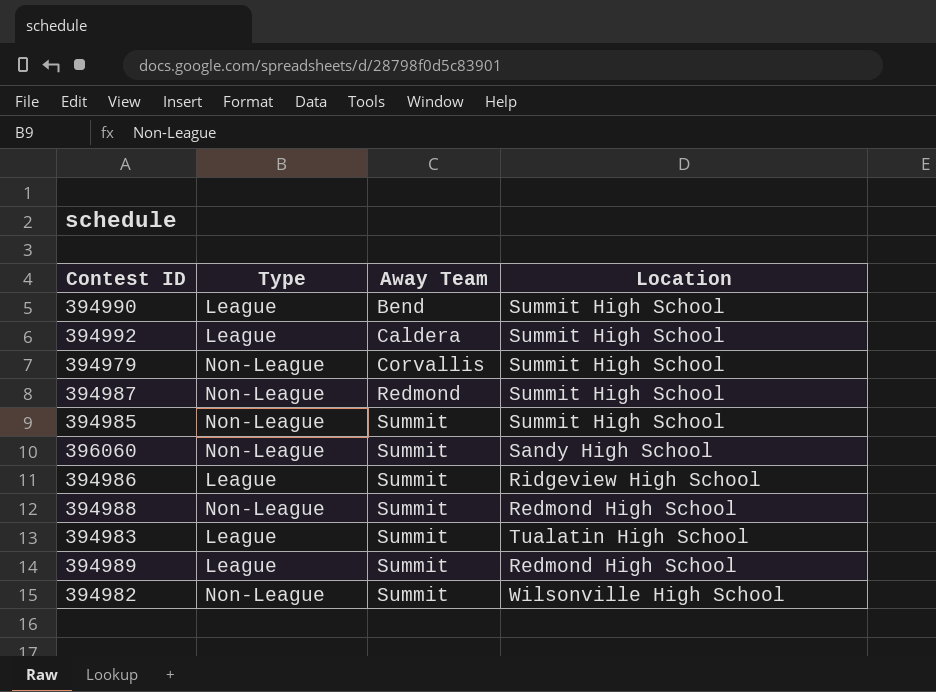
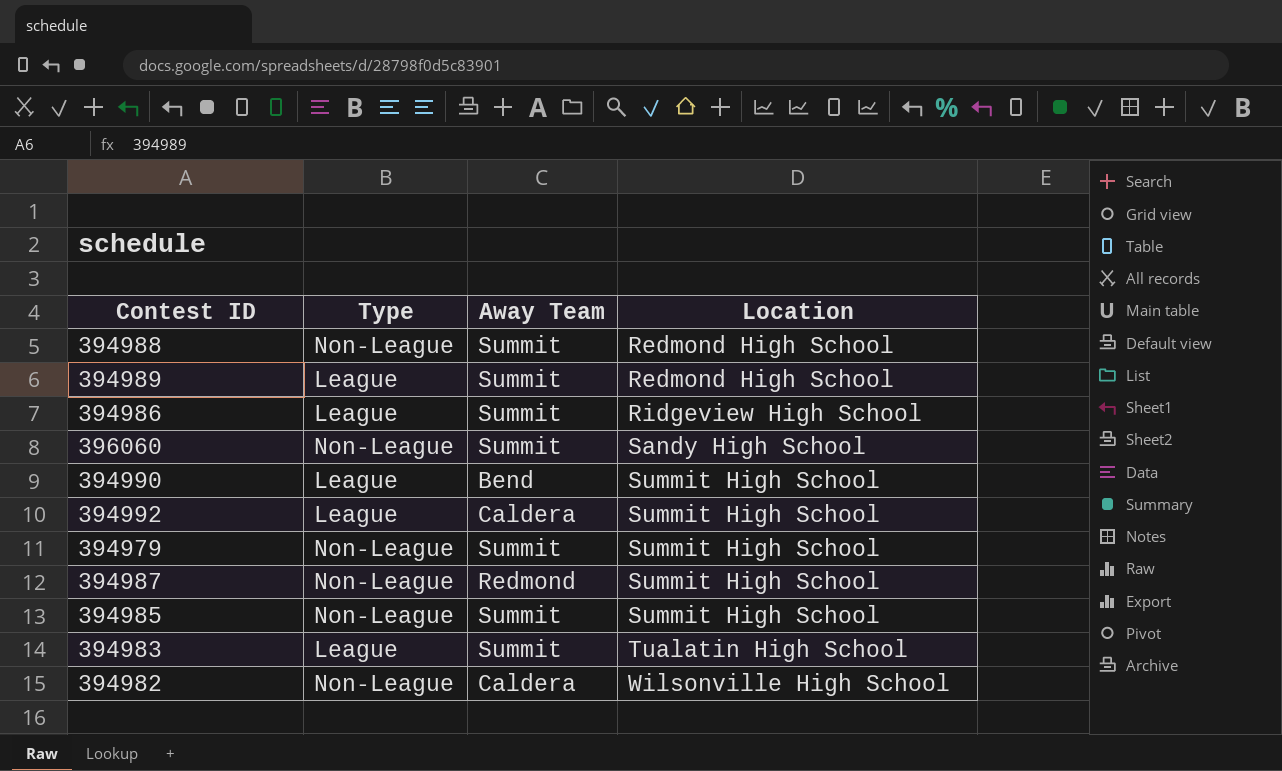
row order: Away Team ascending -> Location ascending
394979 | Away Team: Corvallis -> Summit
394982 | Away Team: Summit -> Caldera

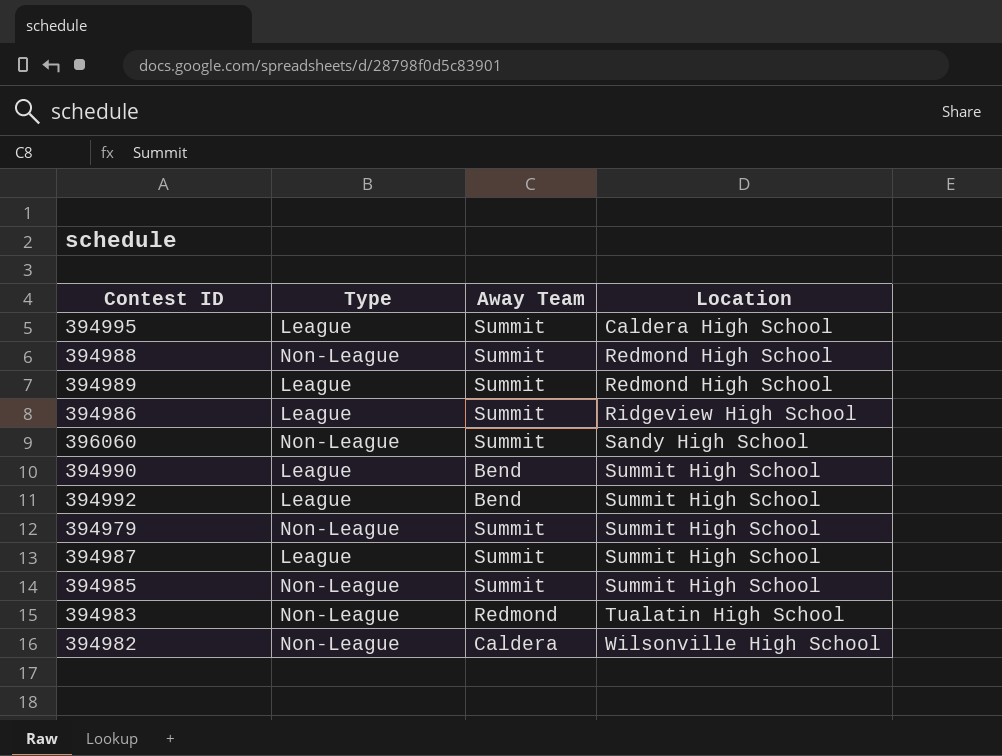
row 394995: none -> League | Summit | Caldera High School
394992 | Away Team: Caldera -> Bend
394987 | Type: Non-League -> League
394987 | Away Team: Redmond -> Summit
394983 | Type: League -> Non-League
394983 | Away Team: Summit -> Redmond

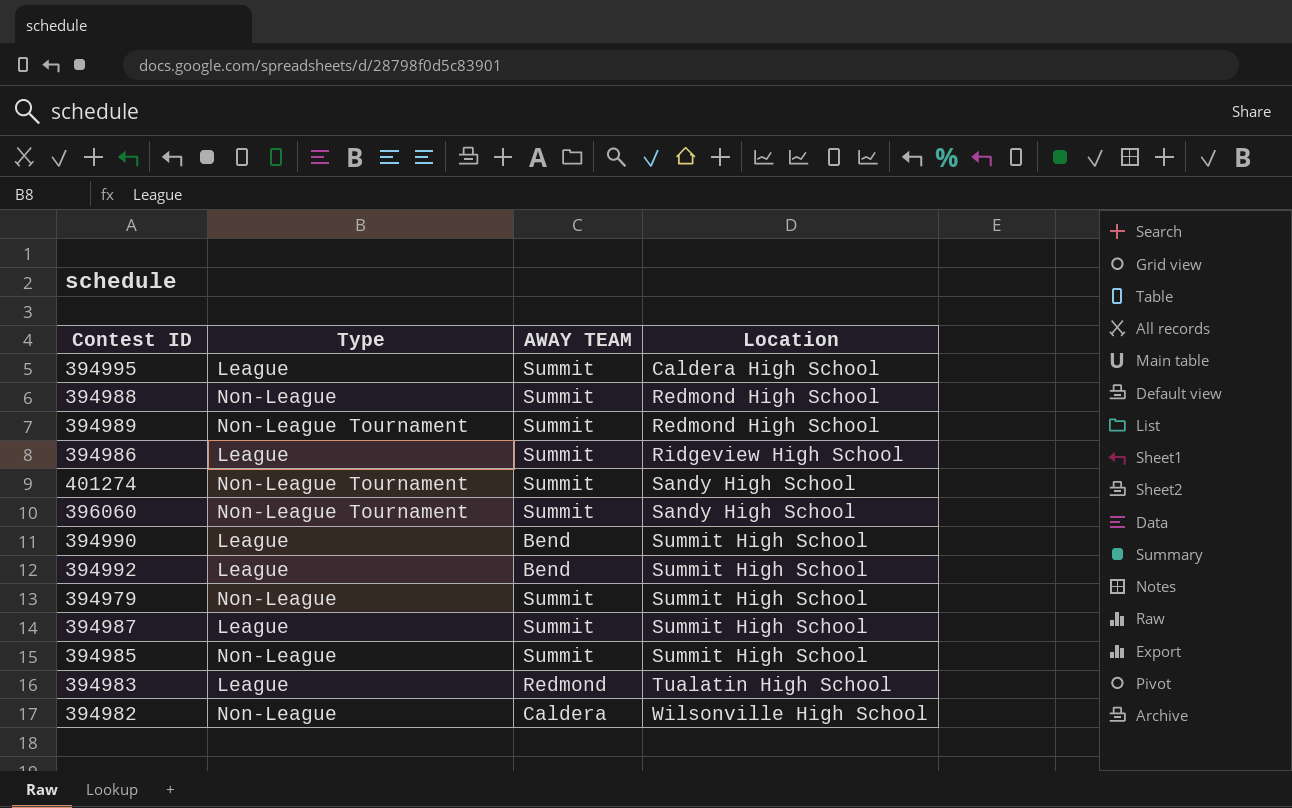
column name: Away Team -> AWAY TEAM
394989 | Type: League -> Non-League Tournament
row 401274: none -> Non-League Tournament | Summit | Sandy High School
396060 | Type: Non-League -> Non-League Tournament
394983 | Type: Non-League -> League

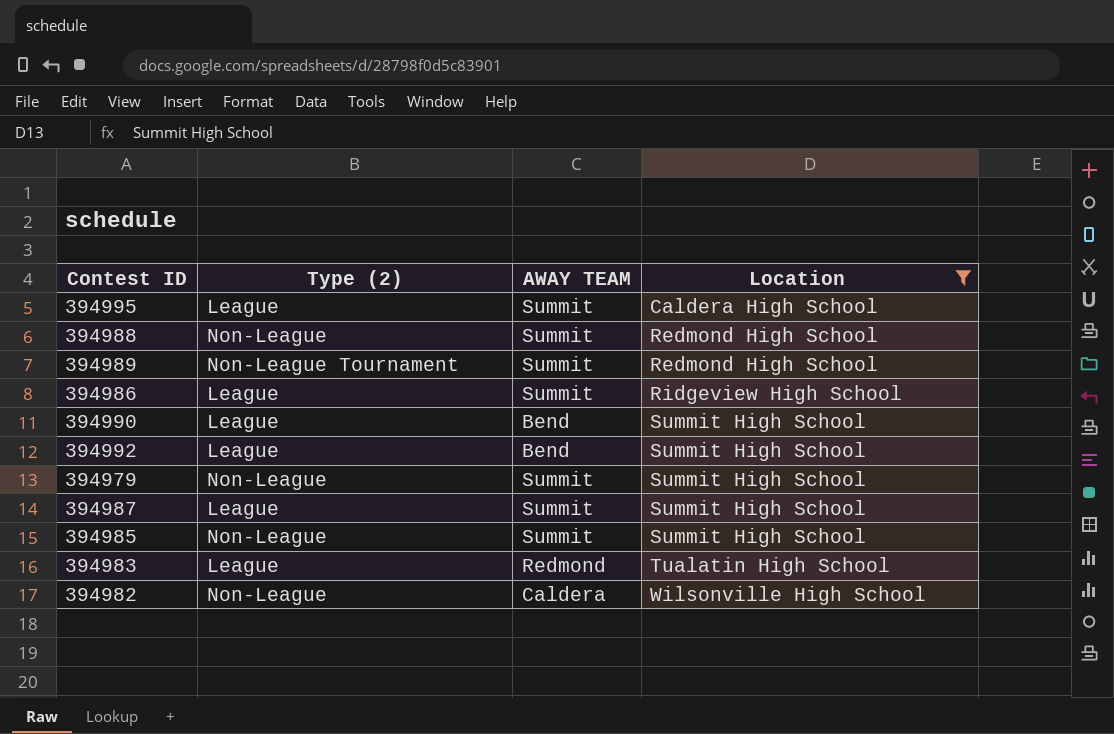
filter: none -> Location != Sandy High School
column name: Type -> Type (2)

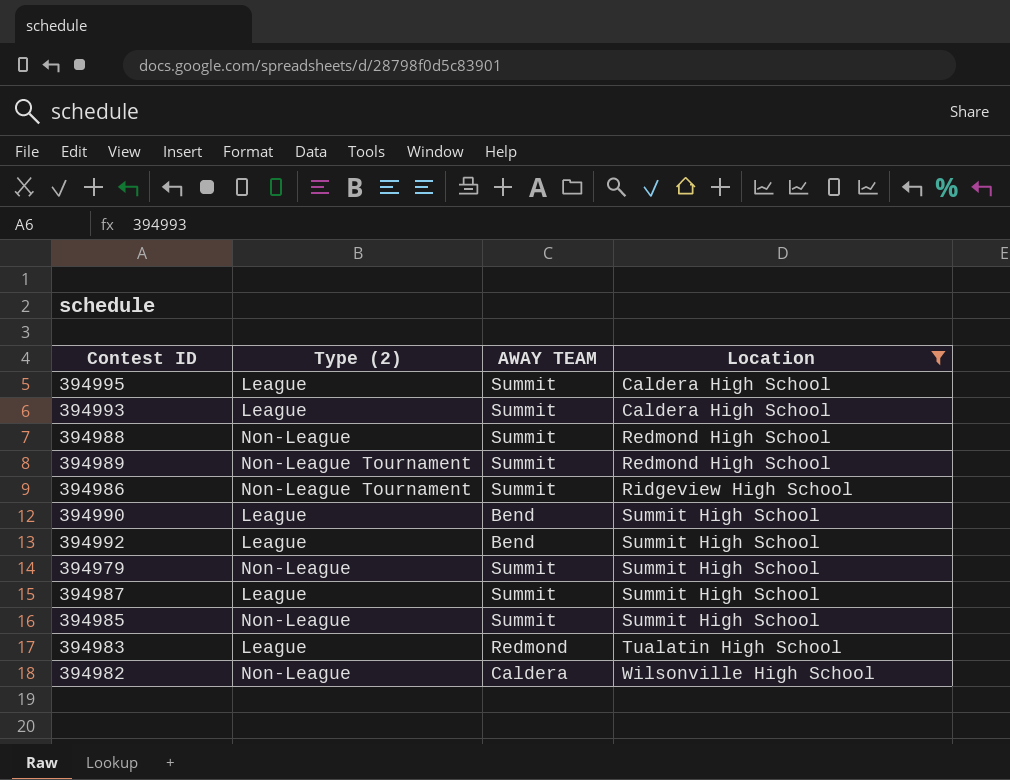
row 394993: none -> League | Summit | Caldera High School
394986 | Type (2): League -> Non-League Tournament

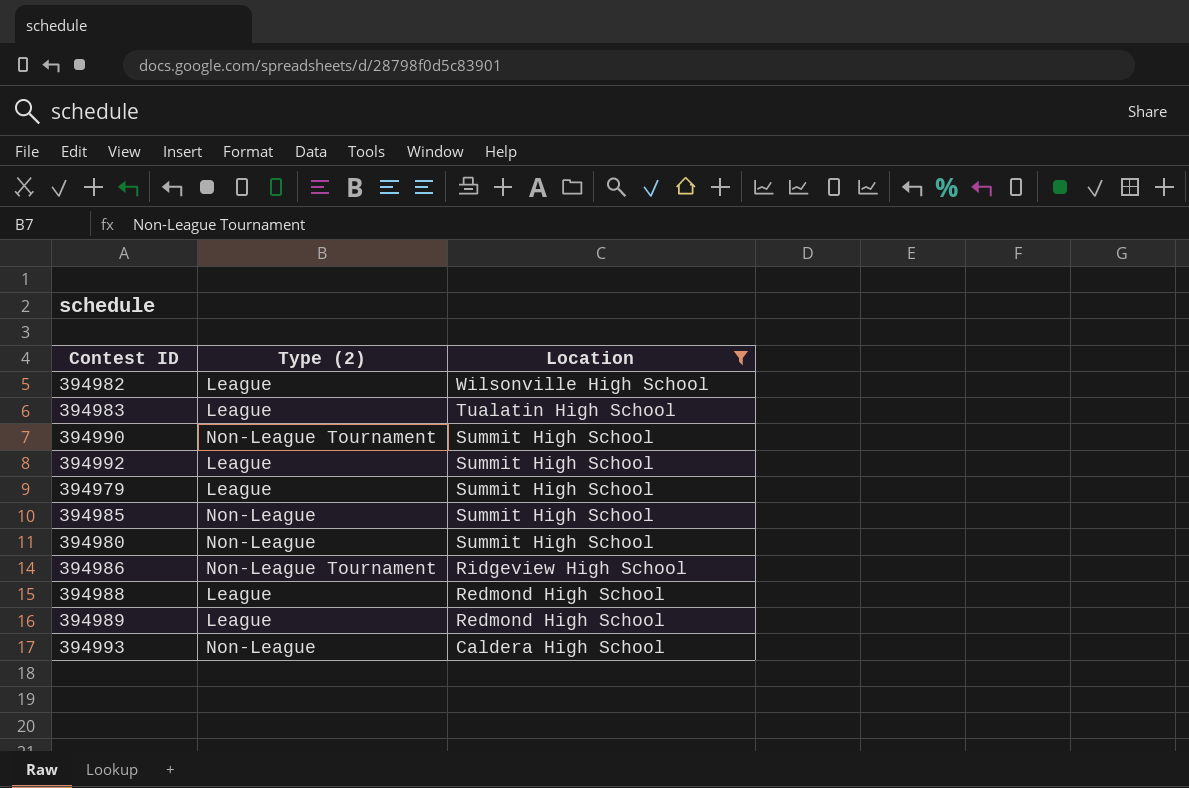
row order: Location ascending -> Location descending
column AWAY TEAM | position: 3 -> none
row 394995: League | Summit | Caldera High School -> none
row 394987: League | Summit | Summit High School -> none
394982 | Type (2): Non-League -> League
394990 | Type (2): League -> Non-League Tournament
394979 | Type (2): Non-League -> League
row 394980: none -> Non-League | Summit High School
394988 | Type (2): Non-League -> League
394989 | Type (2): Non-League Tournament -> League
394993 | Type (2): League -> Non-League

